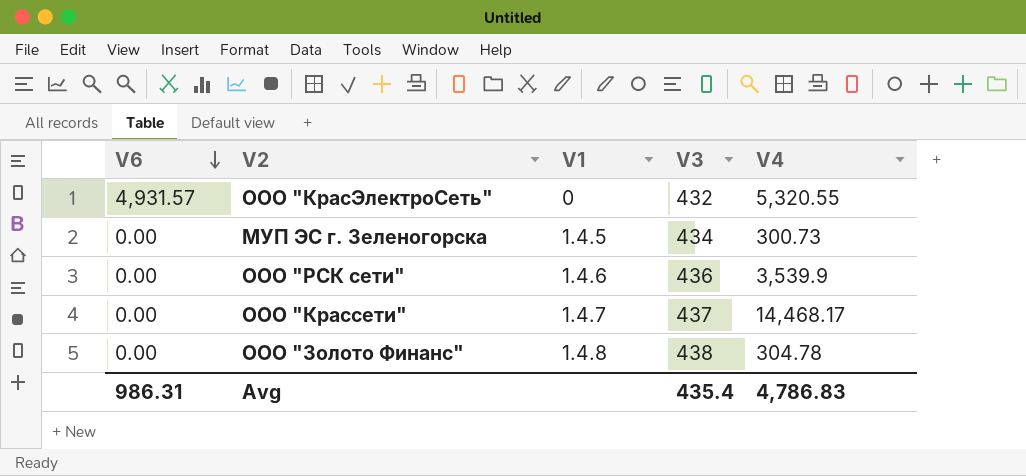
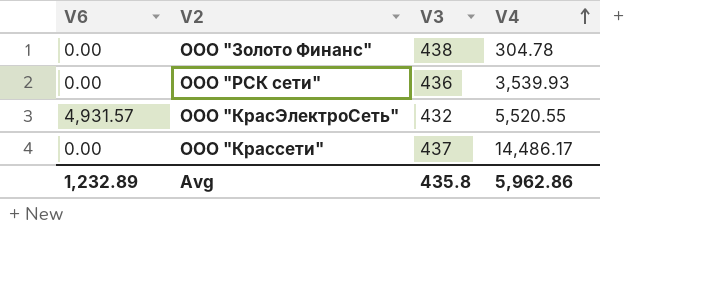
row order: V6 descending -> V4 ascending
column V1 | position: 3 -> none
row МУП ЭС г. Зеленогорска: 0.00 | 1.4.5 | 434 | 300.73 -> none
ООО "РСК сети" | V4: 3,539.9 -> 3,539.93
ООО "КрасЭлектроСеть" | V4: 5,320.55 -> 5,520.55
ООО "Крассети" | V4: 14,468.17 -> 14,486.17
Avg | V6: 986.31 -> 1,232.89
Avg | V3: 435.4 -> 435.8
Avg | V4: 4,786.83 -> 5,962.86

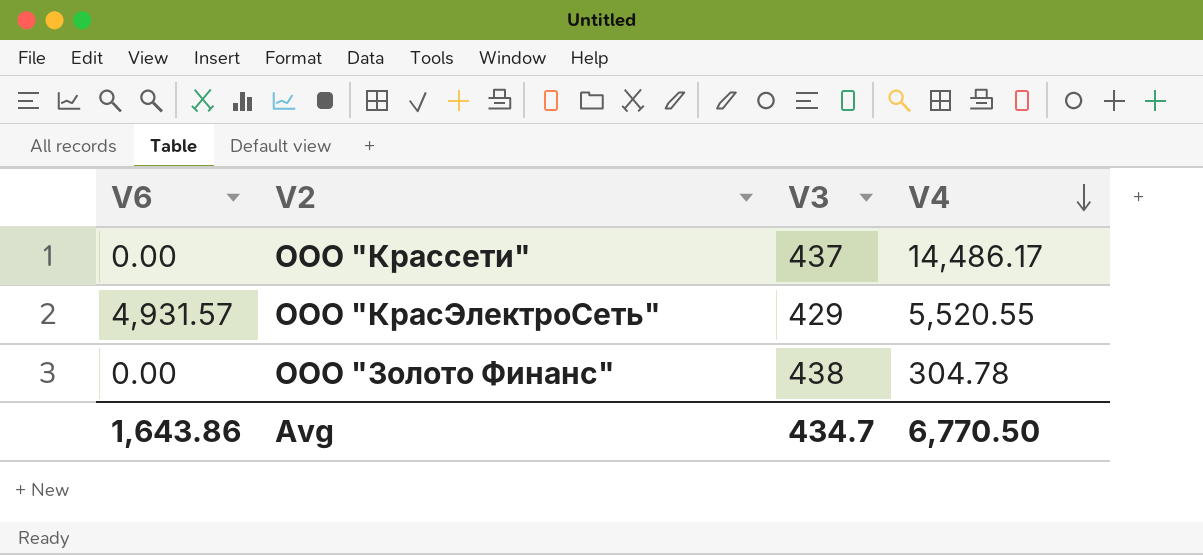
row order: V4 ascending -> V4 descending
row ООО "РСК сети": 0.00 | 436 | 3,539.93 -> none
ООО "КрасЭлектроСеть" | V3: 432 -> 429
Avg | V6: 1,232.89 -> 1,643.86
Avg | V3: 435.8 -> 434.7
Avg | V4: 5,962.86 -> 6,770.50

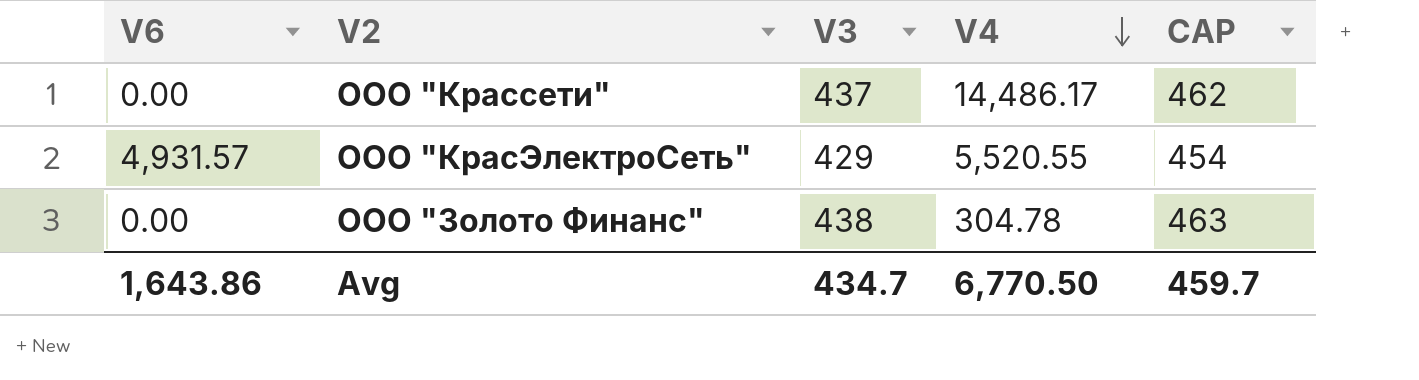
column CAP | formula: none -> [V3] + 25

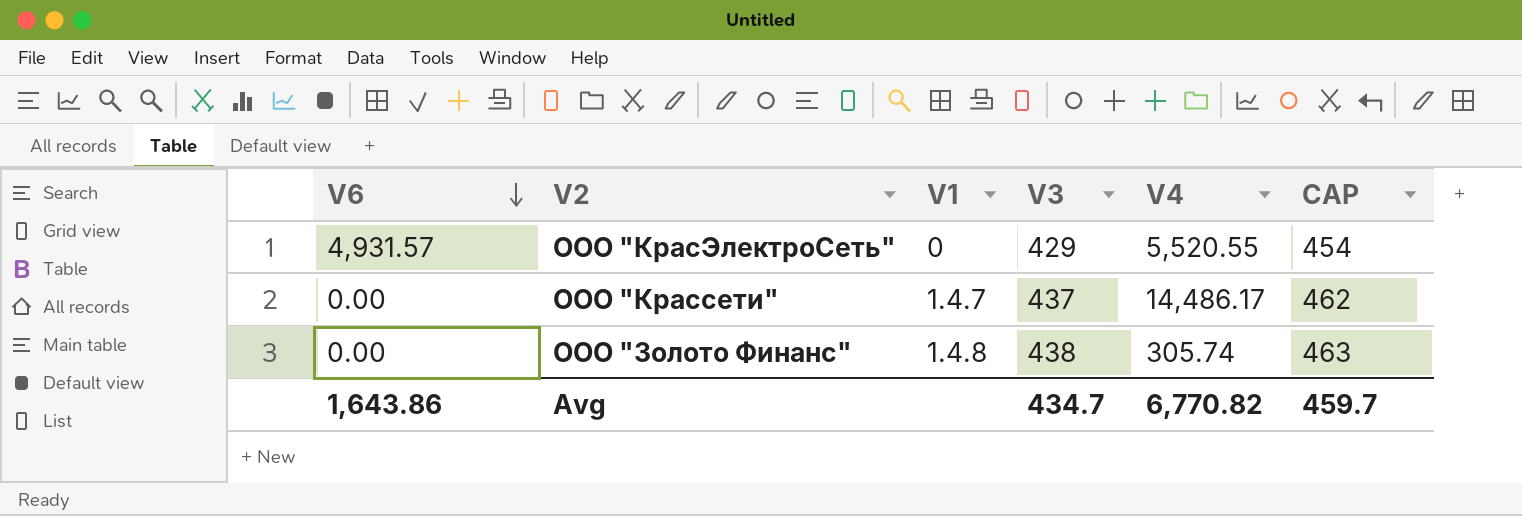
row order: V4 descending -> V6 descending
column V1 | position: none -> 3
ООО "Золото Финанс" | V4: 304.78 -> 305.74
Avg | V4: 6,770.50 -> 6,770.82

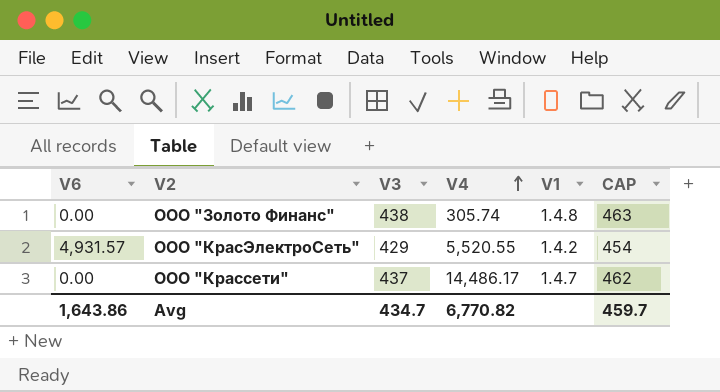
row order: V6 descending -> V4 ascending
column V1 | position: 3 -> 5
ООО "КрасЭлектроСеть" | V1: 0 -> 1.4.2

